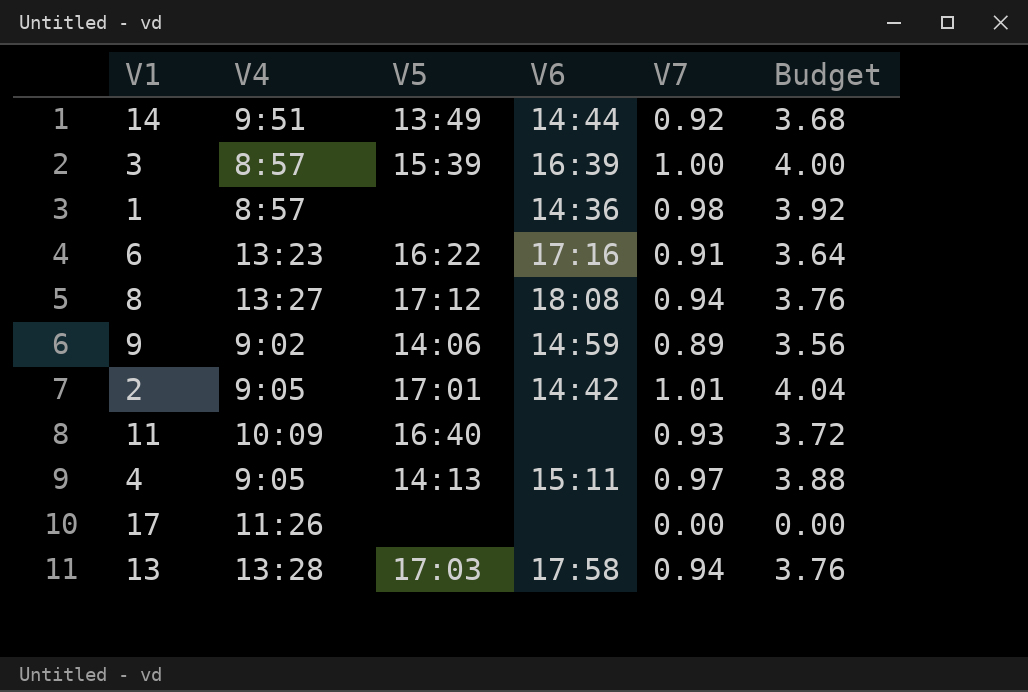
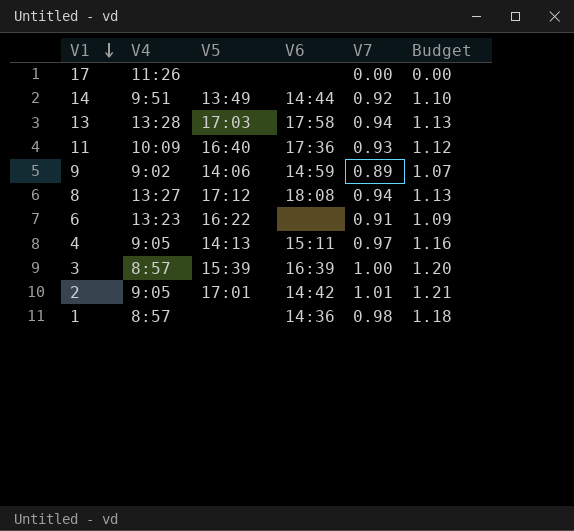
row order: none -> V1 descending
column Budget | formula: [V7] * 4 -> [V7] * 1.2
11 | V6: none -> 17:36
6 | V6: 17:16 -> none

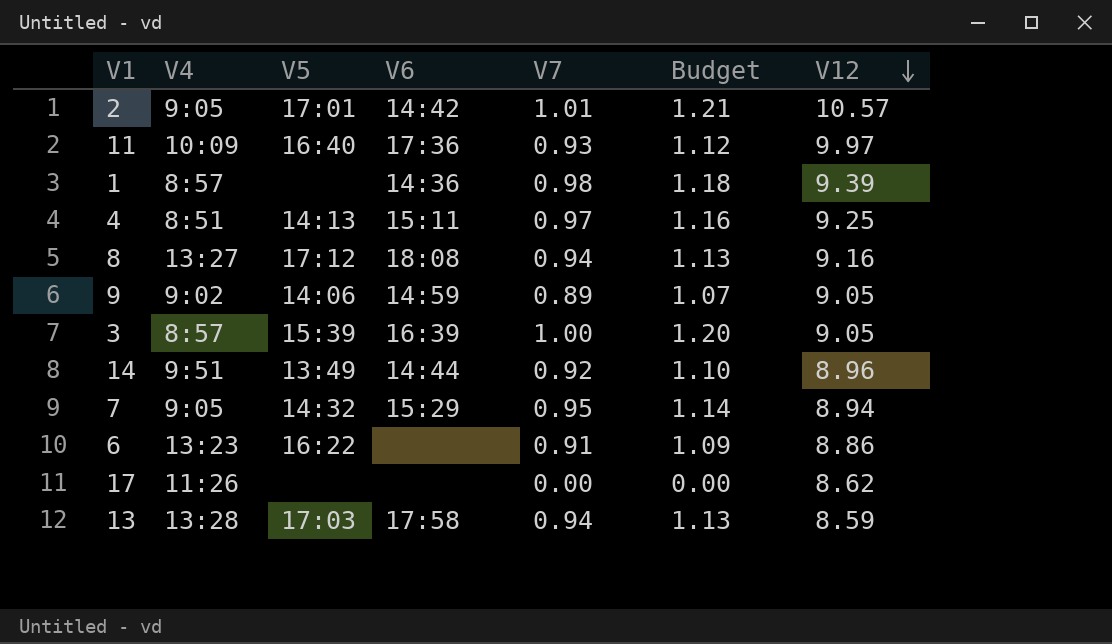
row order: V1 descending -> V12 descending
column V12 | position: none -> 7
4 | V4: 9:05 -> 8:51
row 7: none -> 9:05 | 14:32 | 15:29 | 0.95 | 1.14 | 8.94

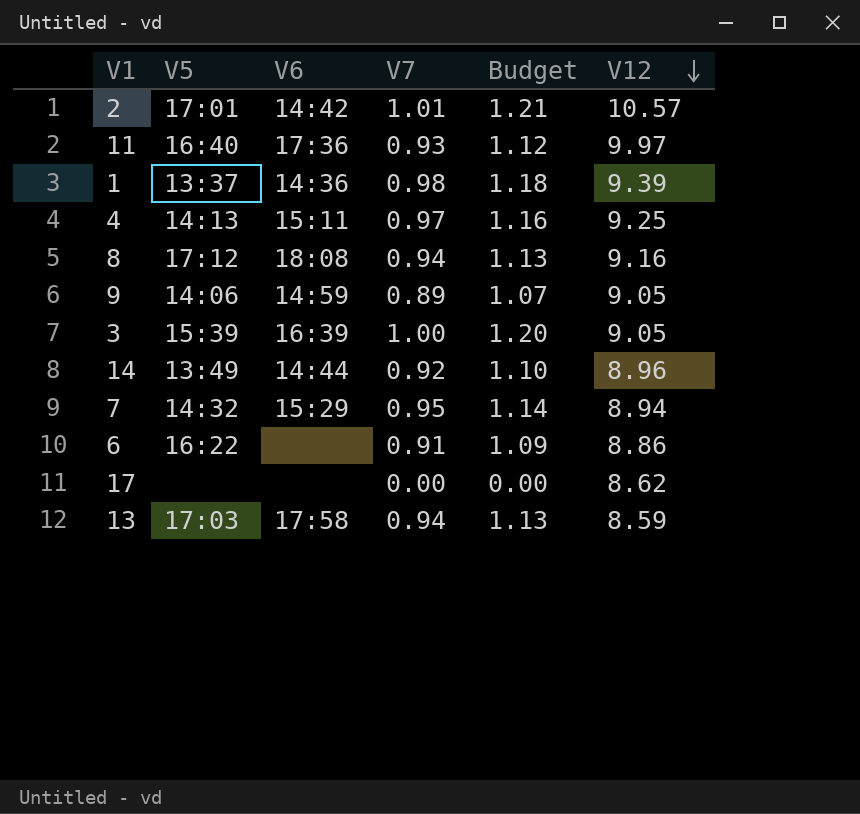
column V4 | position: 2 -> none
1 | V5: none -> 13:37

